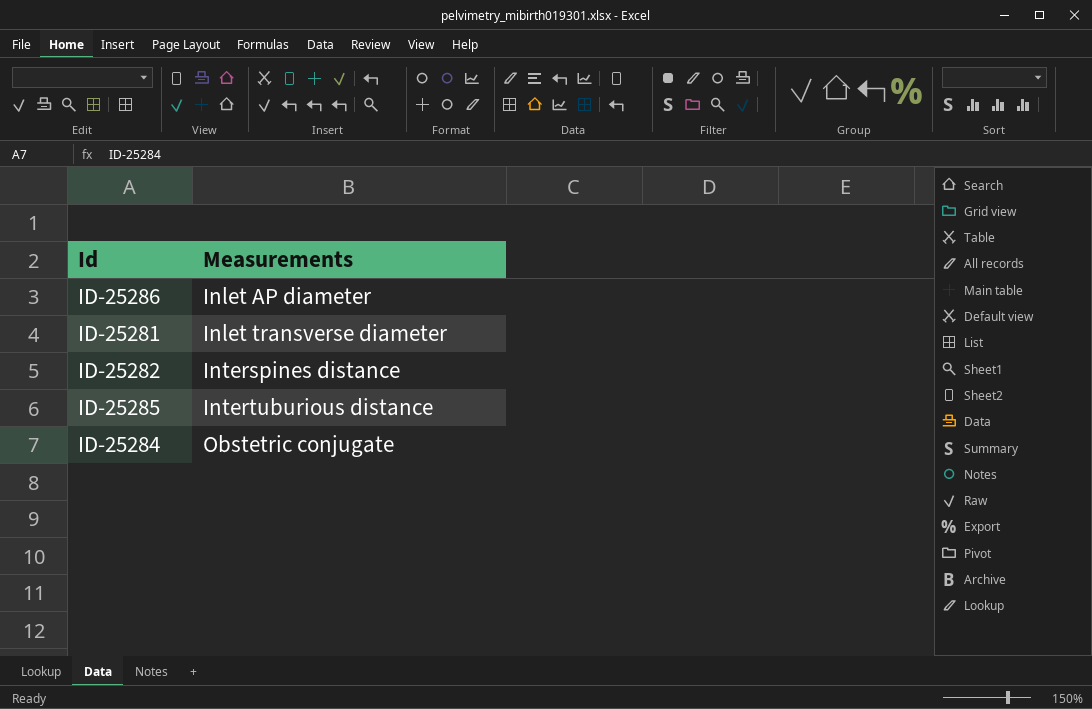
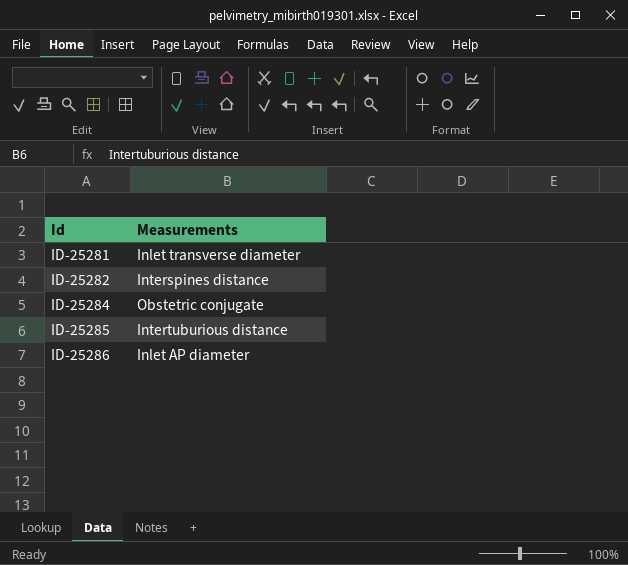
row order: Measurements ascending -> Id ascending

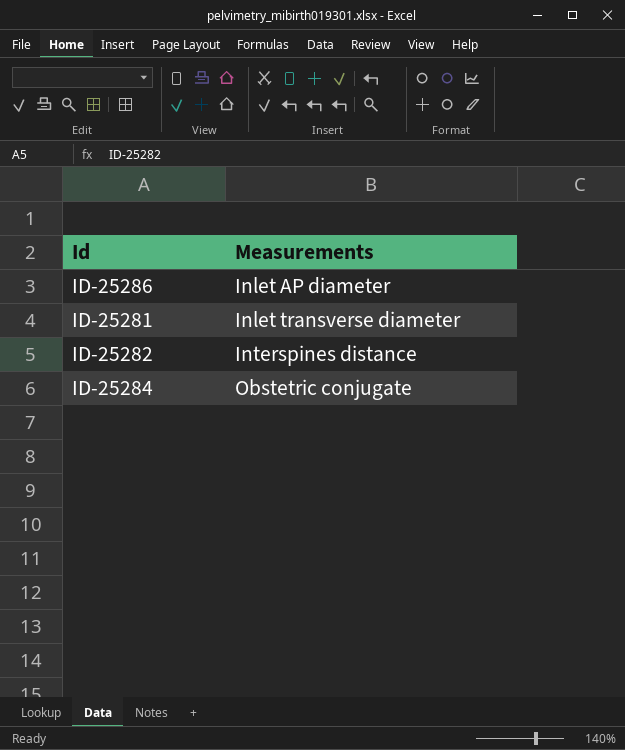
row order: Id ascending -> Measurements ascending
row ID-25285: Intertuburious distance -> none

